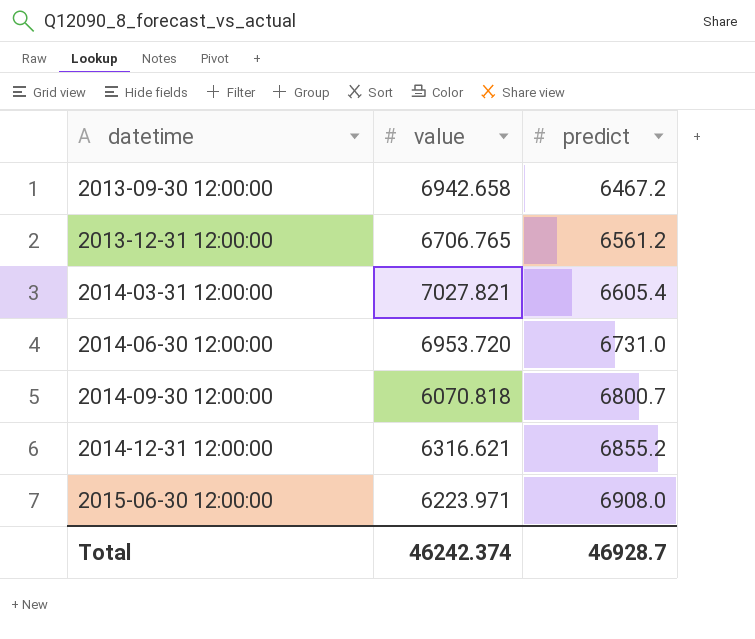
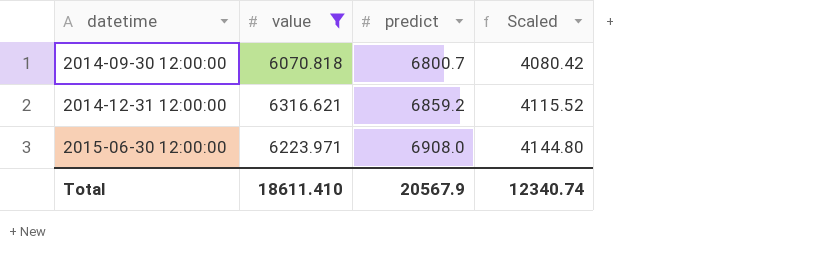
filter: none -> value <= 6316.621
column Scaled | formula: none -> [predict] * 0.6
2014-12-31 12:00:00 | predict: 6855.2 -> 6859.2
Total | value: 46242.374 -> 18611.410
Total | predict: 46928.7 -> 20567.9

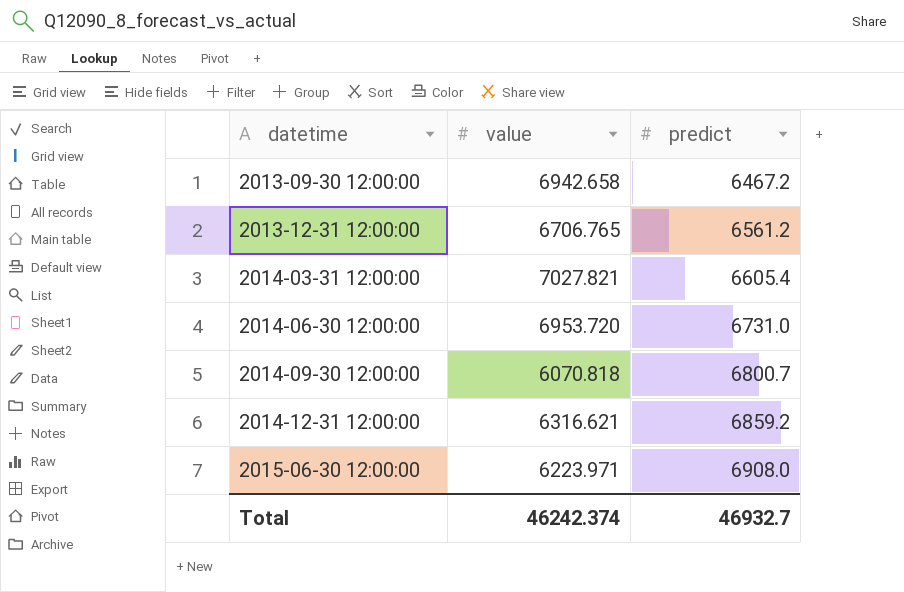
filter: value <= 6316.621 -> none
column Scaled | formula: [predict] * 0.6 -> none
Total | value: 18611.410 -> 46242.374
Total | predict: 20567.9 -> 46932.7

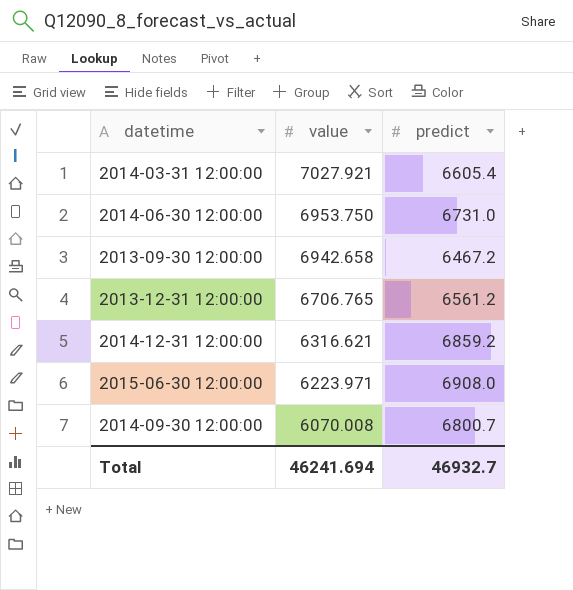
row order: datetime ascending -> value descending
2014-03-31 12:00:00 | value: 7027.821 -> 7027.921
2014-06-30 12:00:00 | value: 6953.720 -> 6953.750
2014-09-30 12:00:00 | value: 6070.818 -> 6070.008
Total | value: 46242.374 -> 46241.694

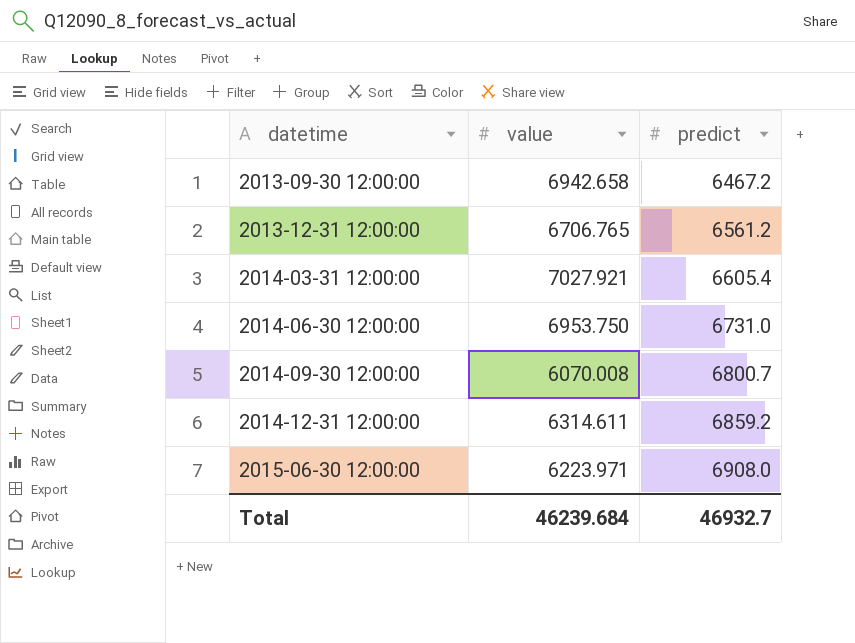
row order: value descending -> datetime ascending
2014-12-31 12:00:00 | value: 6316.621 -> 6314.611
Total | value: 46241.694 -> 46239.684

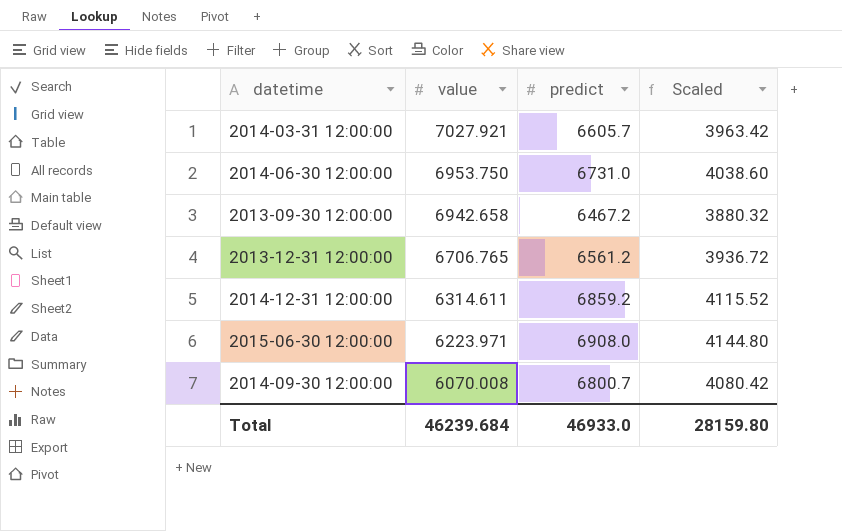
row order: datetime ascending -> value descending
column Scaled | formula: none -> [predict] * 0.6
2014-03-31 12:00:00 | predict: 6605.4 -> 6605.7
Total | predict: 46932.7 -> 46933.0

